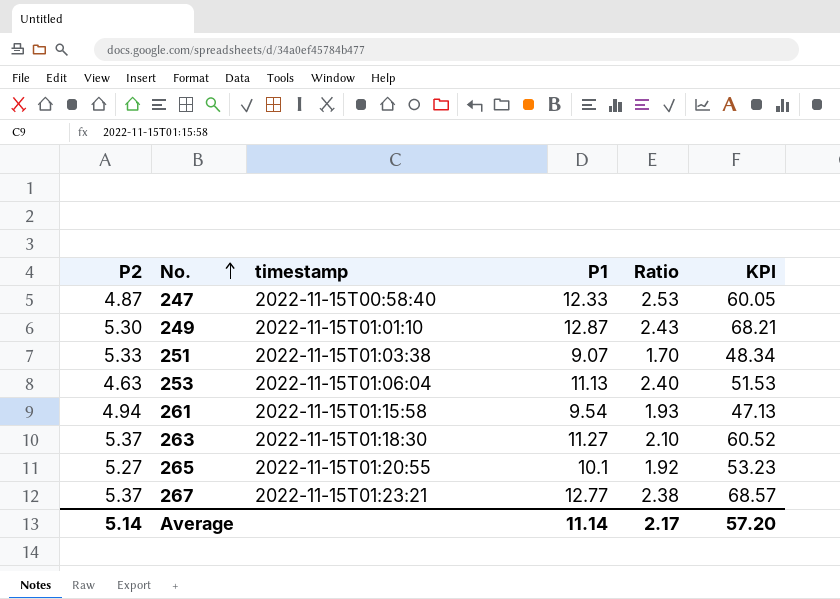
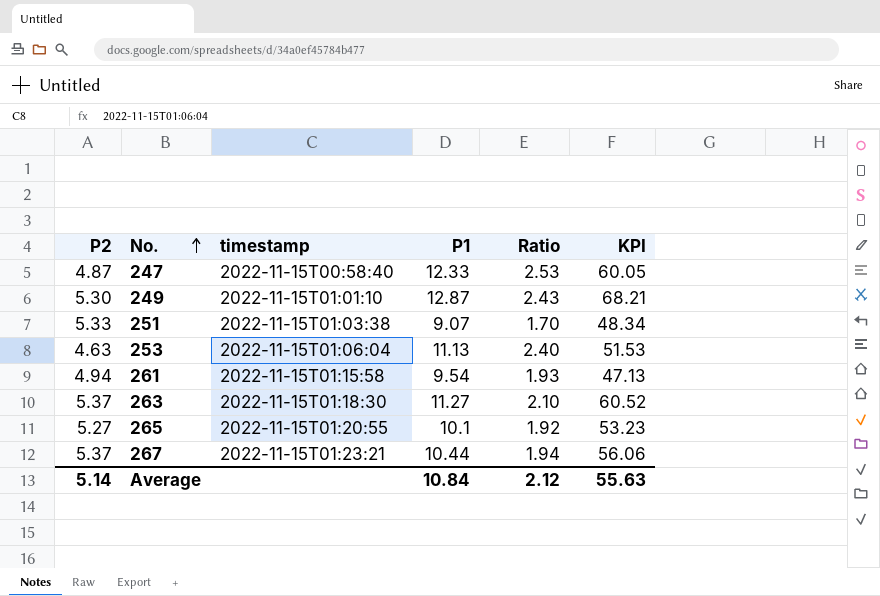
267 | P1: 12.77 -> 10.44
267 | Ratio: 2.38 -> 1.94
267 | KPI: 68.57 -> 56.06
Average | P1: 11.14 -> 10.84
Average | Ratio: 2.17 -> 2.12
Average | KPI: 57.20 -> 55.63

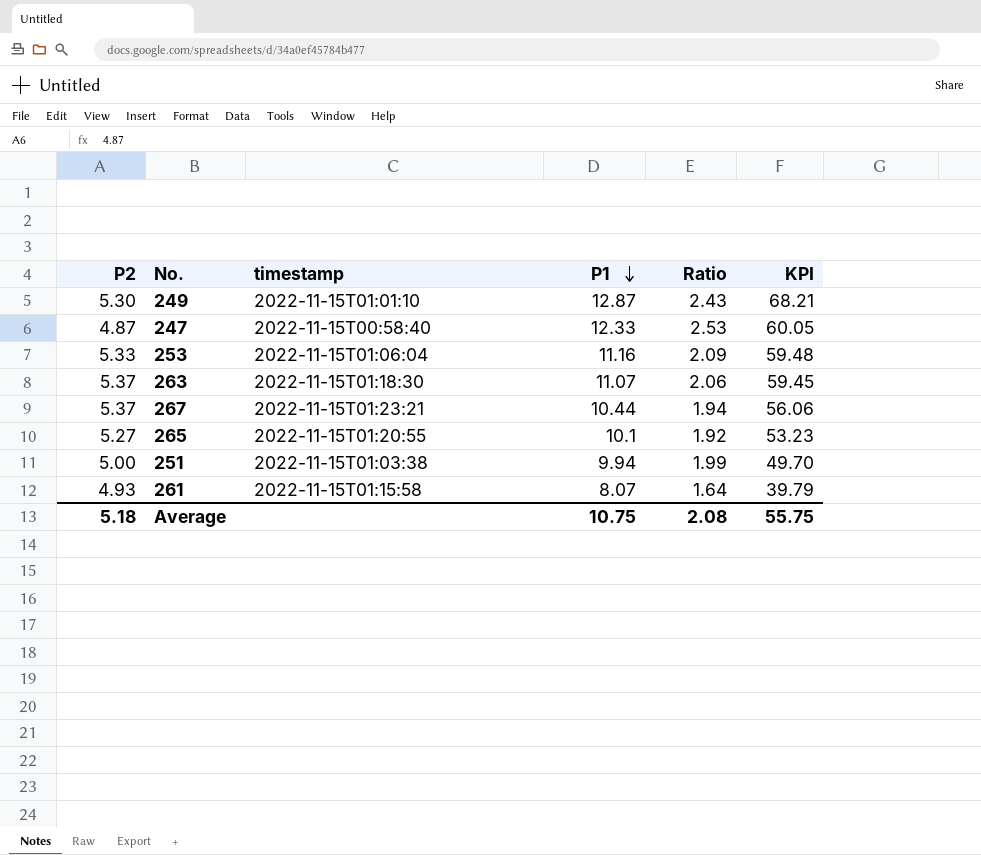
row order: No. ascending -> P1 descending
253 | P2: 4.63 -> 5.33
253 | P1: 11.13 -> 11.16
253 | Ratio: 2.40 -> 2.09
253 | KPI: 51.53 -> 59.48
263 | P1: 11.27 -> 11.07
263 | Ratio: 2.10 -> 2.06
263 | KPI: 60.52 -> 59.45
251 | P2: 5.33 -> 5.00
251 | P1: 9.07 -> 9.94
251 | Ratio: 1.70 -> 1.99
251 | KPI: 48.34 -> 49.70
261 | P2: 4.94 -> 4.93
261 | P1: 9.54 -> 8.07
261 | Ratio: 1.93 -> 1.64
261 | KPI: 47.13 -> 39.79
Average | P2: 5.14 -> 5.18
Average | P1: 10.84 -> 10.75
Average | Ratio: 2.12 -> 2.08
Average | KPI: 55.63 -> 55.75

